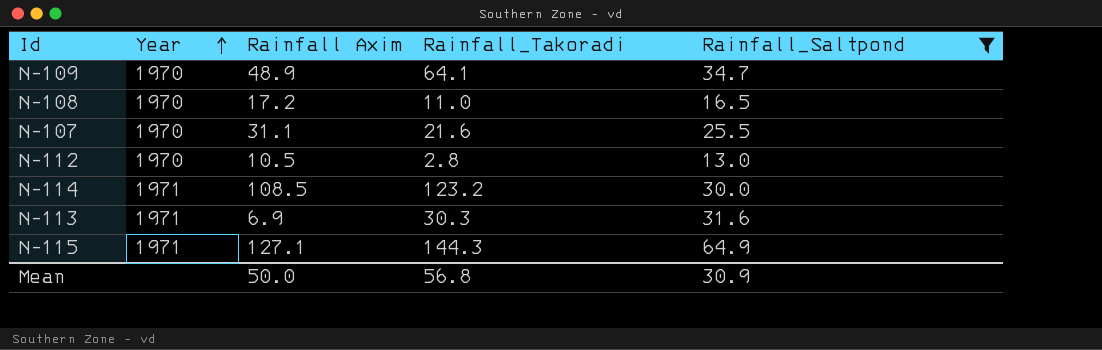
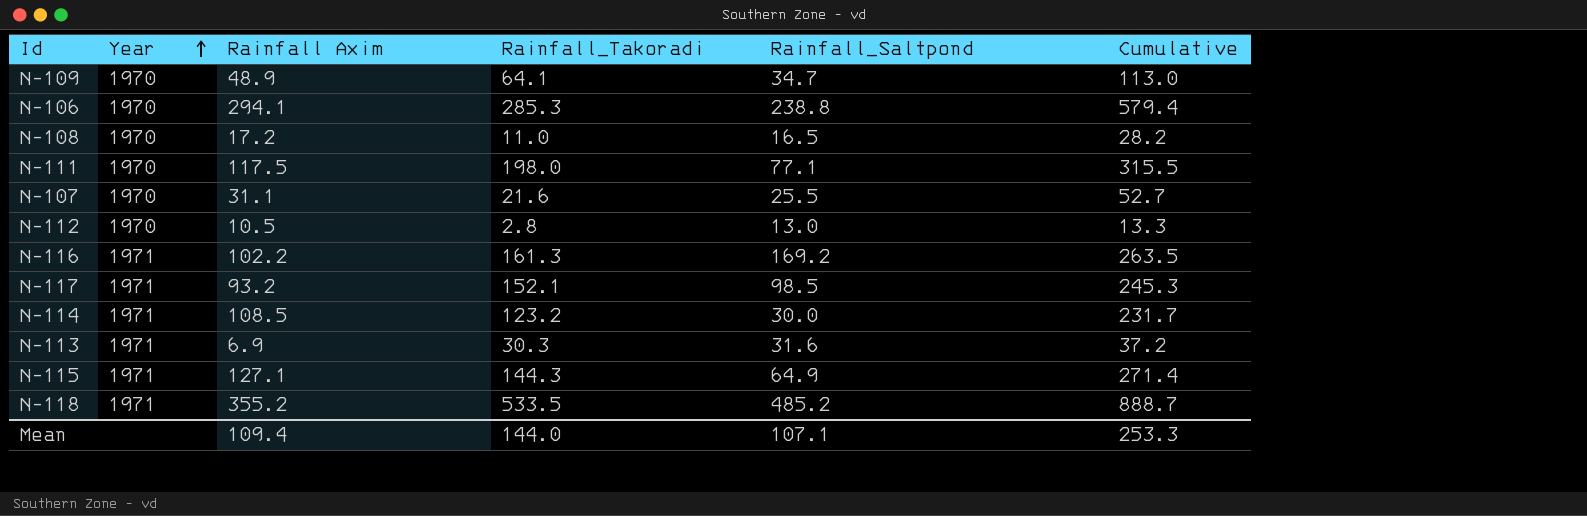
filter: Rainfall_Saltpond <= 64.9 -> none
column Cumulative | formula: none -> [Rainfall Axim] + [Rainfall_Takoradi]
Mean | Rainfall Axim: 50.0 -> 109.4
Mean | Rainfall_Takoradi: 56.8 -> 144.0
Mean | Rainfall_Saltpond: 30.9 -> 107.1

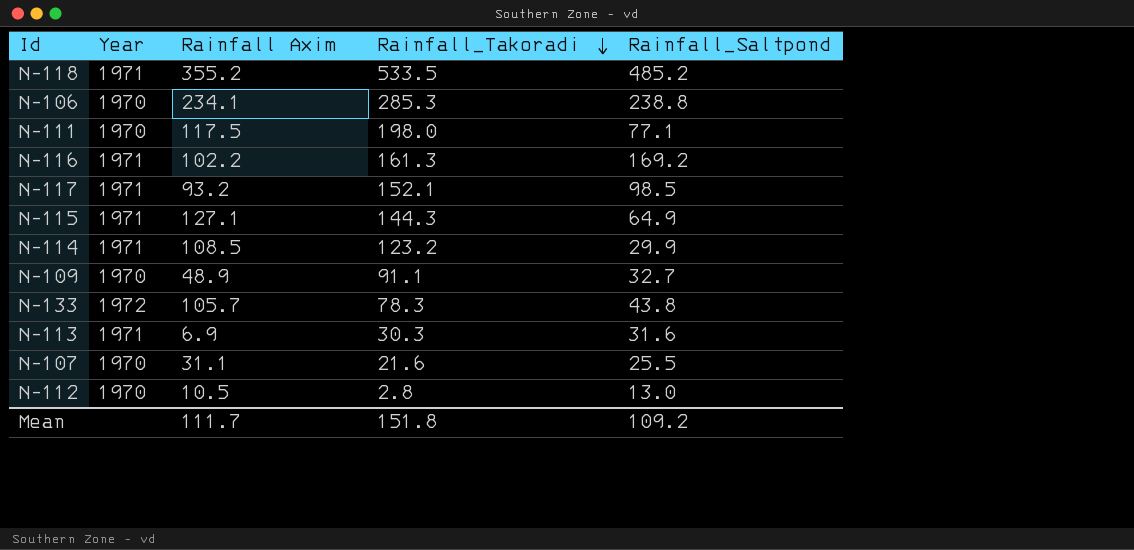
row order: Year ascending -> Rainfall_Takoradi descending
column Cumulative | formula: [Rainfall Axim] + [Rainfall_Takoradi] -> none
row N-108: 1970 | 17.2 | 11.0 | 16.5 | 28.2 -> none
N-106 | Rainfall Axim: 294.1 -> 234.1
N-114 | Rainfall_Saltpond: 30.0 -> 29.9
N-109 | Rainfall_Takoradi: 64.1 -> 91.1
N-109 | Rainfall_Saltpond: 34.7 -> 32.7
row N-133: none -> 1972 | 105.7 | 78.3 | 43.8
Mean | Rainfall Axim: 109.4 -> 111.7
Mean | Rainfall_Takoradi: 144.0 -> 151.8
Mean | Rainfall_Saltpond: 107.1 -> 109.2

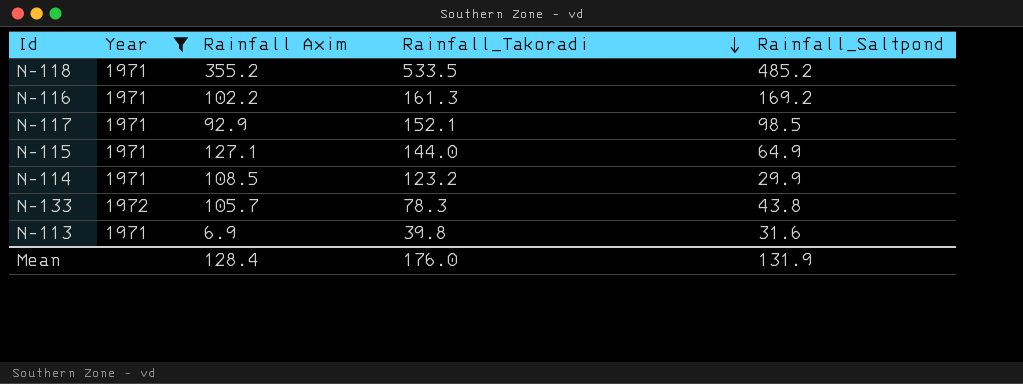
filter: none -> Year != 1970
N-117 | Rainfall Axim: 93.2 -> 92.9
N-115 | Rainfall_Takoradi: 144.3 -> 144.0
N-113 | Rainfall_Takoradi: 30.3 -> 39.8
Mean | Rainfall Axim: 111.7 -> 128.4
Mean | Rainfall_Takoradi: 151.8 -> 176.0
Mean | Rainfall_Saltpond: 109.2 -> 131.9

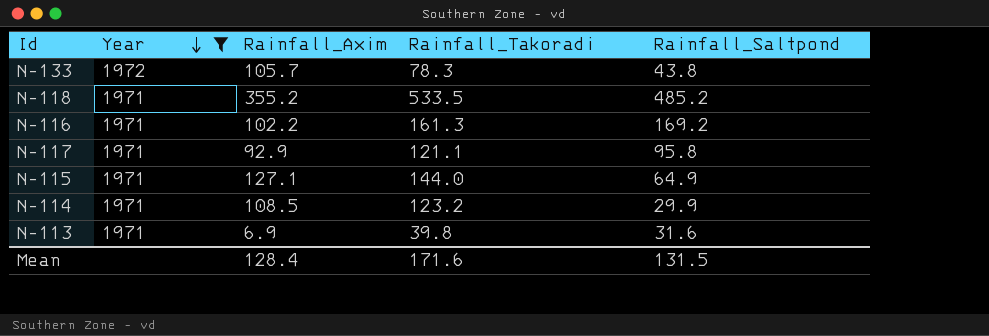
row order: Rainfall_Takoradi descending -> Year descending
column name: Rainfall Axim -> Rainfall_Axim
N-117 | Rainfall_Takoradi: 152.1 -> 121.1
N-117 | Rainfall_Saltpond: 98.5 -> 95.8
Mean | Rainfall_Takoradi: 176.0 -> 171.6
Mean | Rainfall_Saltpond: 131.9 -> 131.5

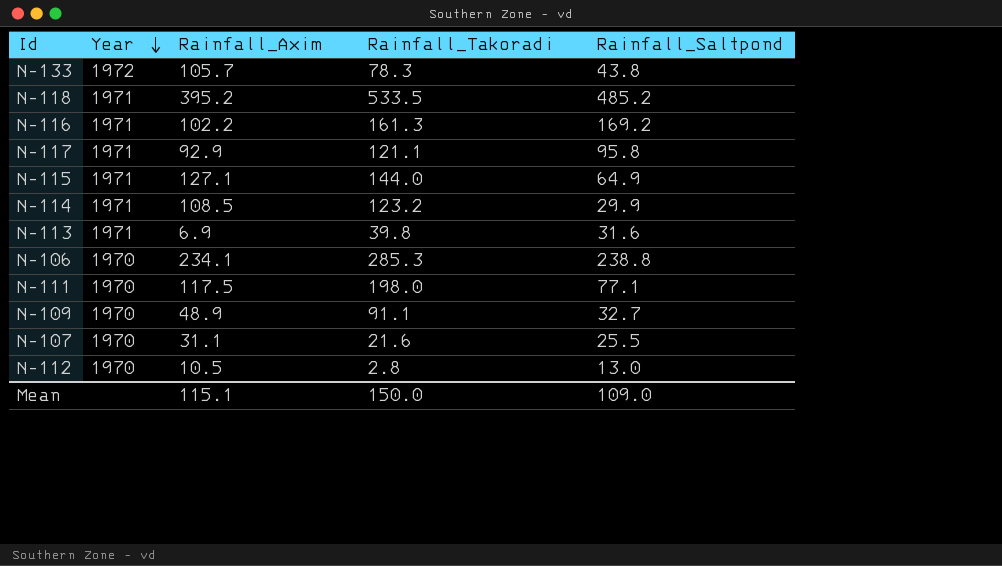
filter: Year != 1970 -> none
N-118 | Rainfall_Axim: 355.2 -> 395.2
Mean | Rainfall_Axim: 128.4 -> 115.1
Mean | Rainfall_Takoradi: 171.6 -> 150.0
Mean | Rainfall_Saltpond: 131.5 -> 109.0

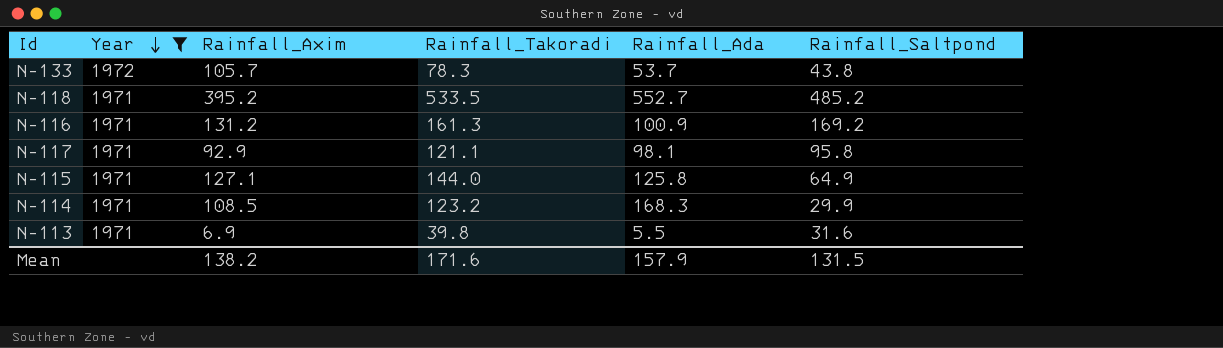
filter: none -> Year != 1970
column Rainfall_Ada | position: none -> 5
N-116 | Rainfall_Axim: 102.2 -> 131.2
Mean | Rainfall_Axim: 115.1 -> 138.2
Mean | Rainfall_Takoradi: 150.0 -> 171.6
Mean | Rainfall_Saltpond: 109.0 -> 131.5

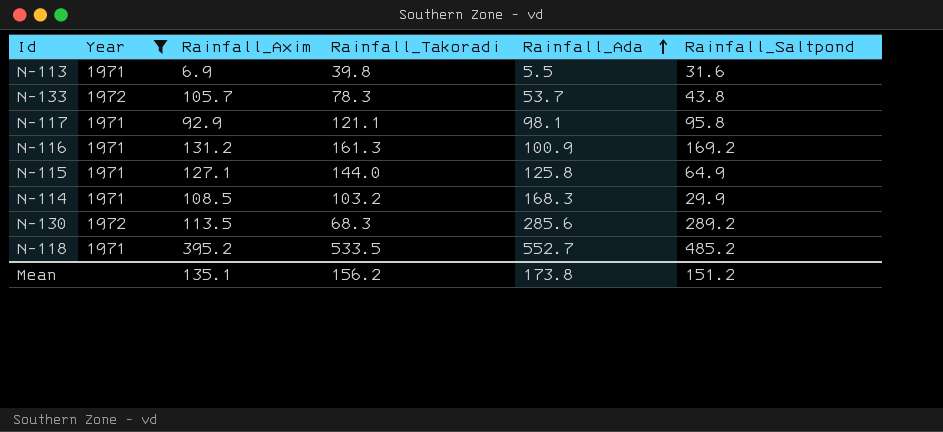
row order: Year descending -> Rainfall_Ada ascending
N-114 | Rainfall_Takoradi: 123.2 -> 103.2
row N-130: none -> 1972 | 113.5 | 68.3 | 285.6 | 289.2
Mean | Rainfall_Axim: 138.2 -> 135.1
Mean | Rainfall_Takoradi: 171.6 -> 156.2
Mean | Rainfall_Ada: 157.9 -> 173.8
Mean | Rainfall_Saltpond: 131.5 -> 151.2

